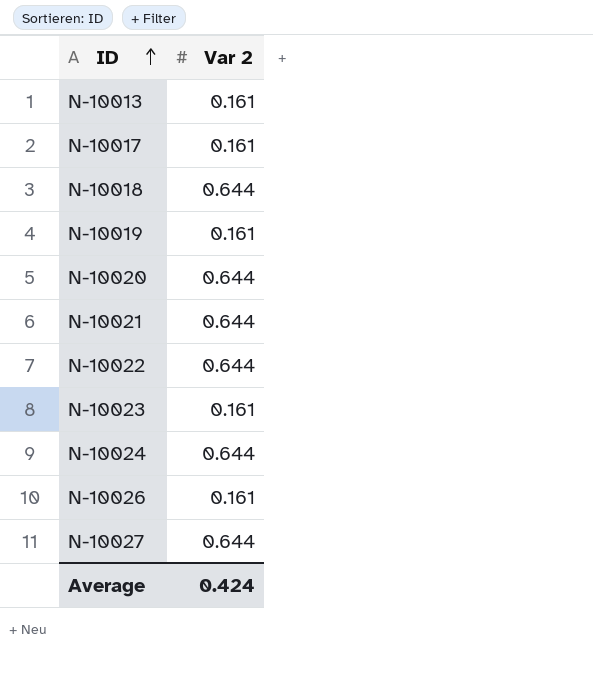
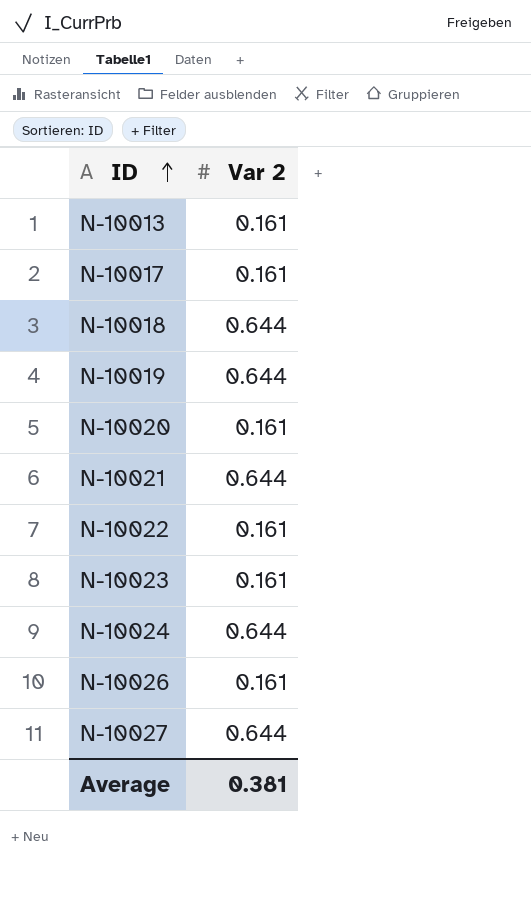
N-10019 | Var 2: 0.161 -> 0.644
N-10020 | Var 2: 0.644 -> 0.161
N-10022 | Var 2: 0.644 -> 0.161
Average | Var 2: 0.424 -> 0.381

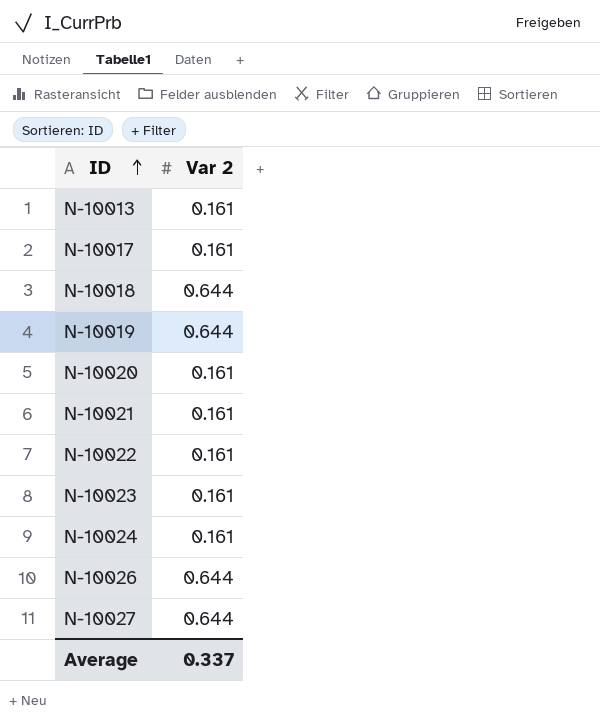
N-10021 | Var 2: 0.644 -> 0.161
N-10024 | Var 2: 0.644 -> 0.161
N-10026 | Var 2: 0.161 -> 0.644
Average | Var 2: 0.381 -> 0.337

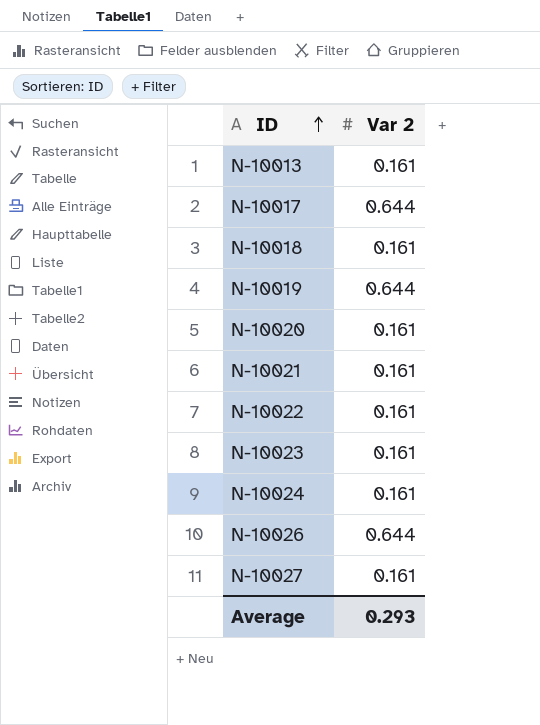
N-10017 | Var 2: 0.161 -> 0.644
N-10018 | Var 2: 0.644 -> 0.161
N-10027 | Var 2: 0.644 -> 0.161
Average | Var 2: 0.337 -> 0.293

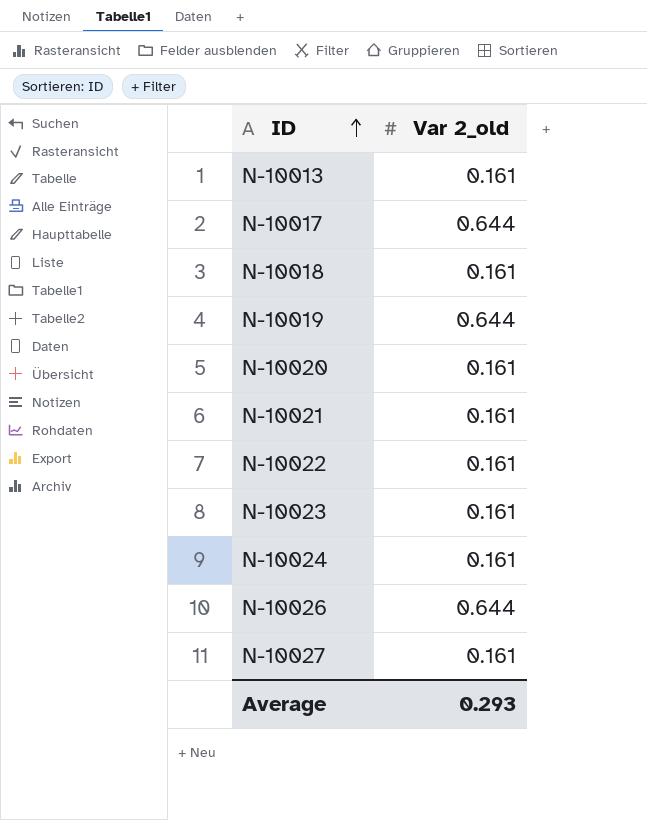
column name: Var 2 -> Var 2_old

